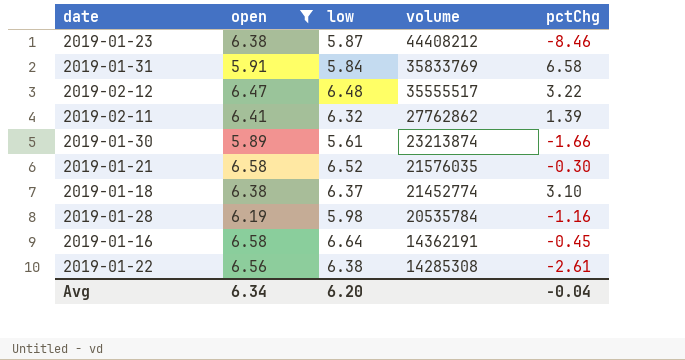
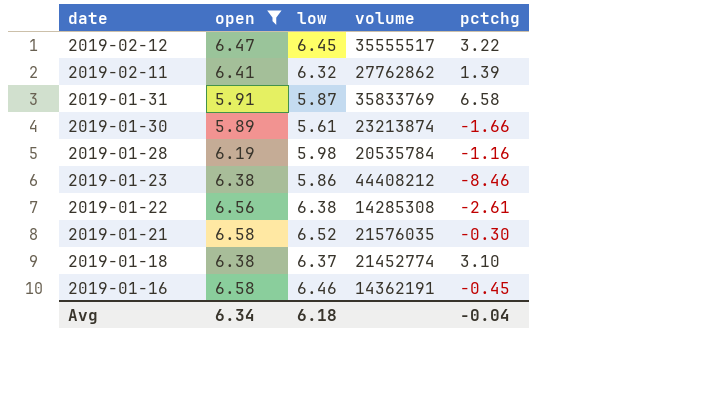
row order: volume descending -> date descending
column name: pctChg -> pctchg
2019-02-12 | low: 6.48 -> 6.45
2019-01-31 | low: 5.84 -> 5.87
2019-01-23 | low: 5.87 -> 5.86
2019-01-16 | low: 6.64 -> 6.46
Avg | low: 6.20 -> 6.18

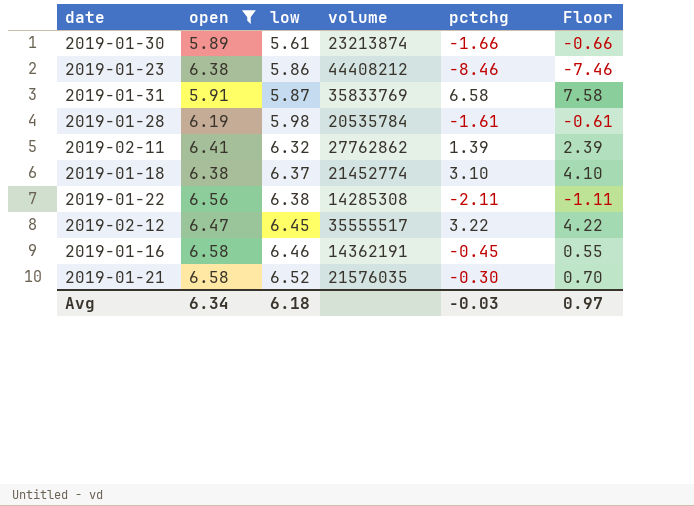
row order: date descending -> low ascending
column Floor | formula: none -> [pctchg] + 1
2019-01-28 | pctchg: -1.16 -> -1.61
2019-01-22 | pctchg: -2.61 -> -2.11
Avg | pctchg: -0.04 -> -0.03

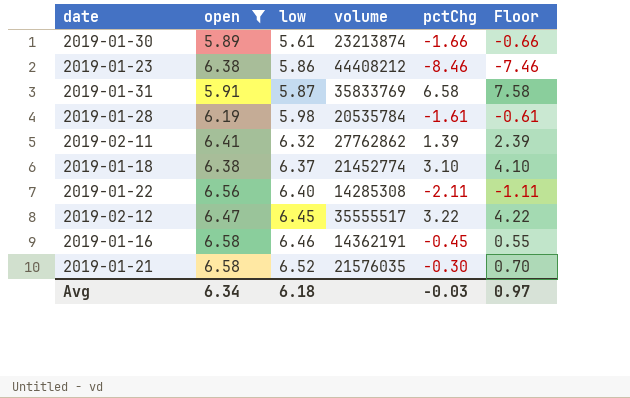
column name: pctchg -> pctChg
2019-01-22 | low: 6.38 -> 6.40

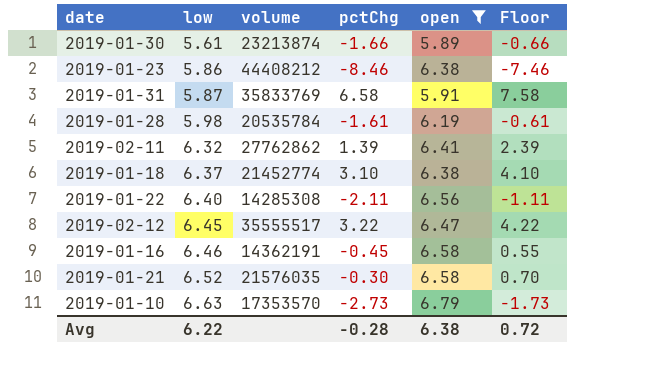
column open | position: 2 -> 5
row 2019-01-10: none -> 6.63 | 17353570 | -2.73 | 6.79 | -1.73
Avg | low: 6.18 -> 6.22
Avg | pctChg: -0.03 -> -0.28
Avg | open: 6.34 -> 6.38
Avg | Floor: 0.97 -> 0.72

